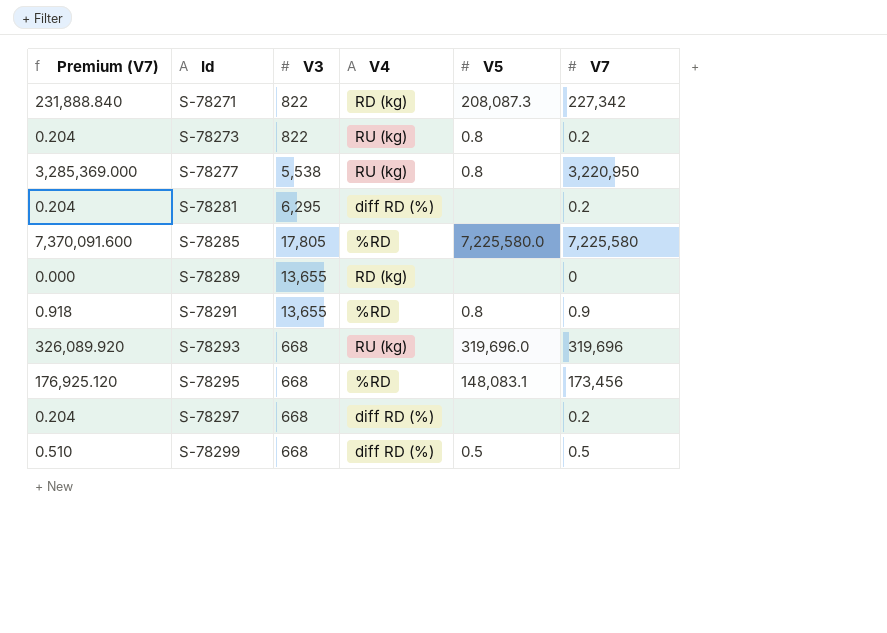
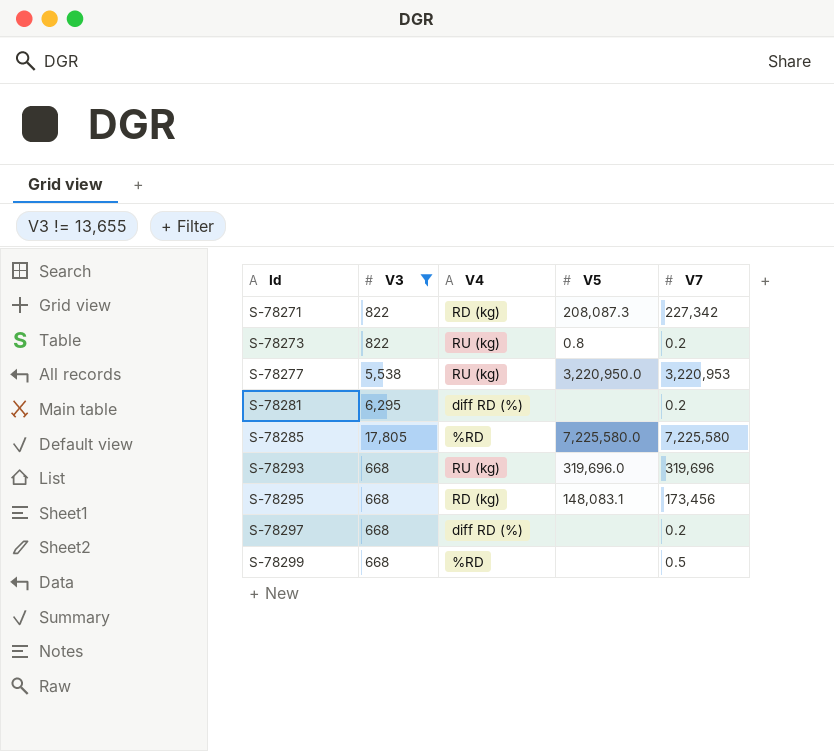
filter: none -> V3 != 13,655
column Premium (V7) | formula: [V7] * 1.02 -> none
S-78277 | V5: 0.8 -> 3,220,950.0
S-78277 | V7: 3,220,950 -> 3,220,953
S-78295 | V4: %RD -> RD (kg)
S-78299 | V4: diff RD (%) -> %RD
S-78299 | V5: 0.5 -> none

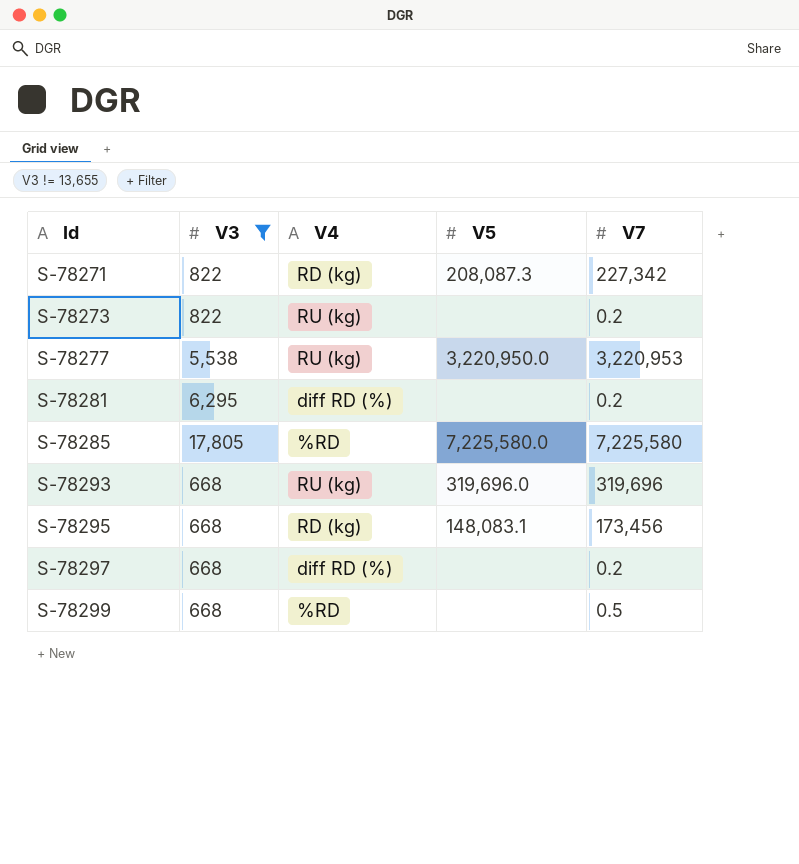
S-78273 | V5: 0.8 -> none

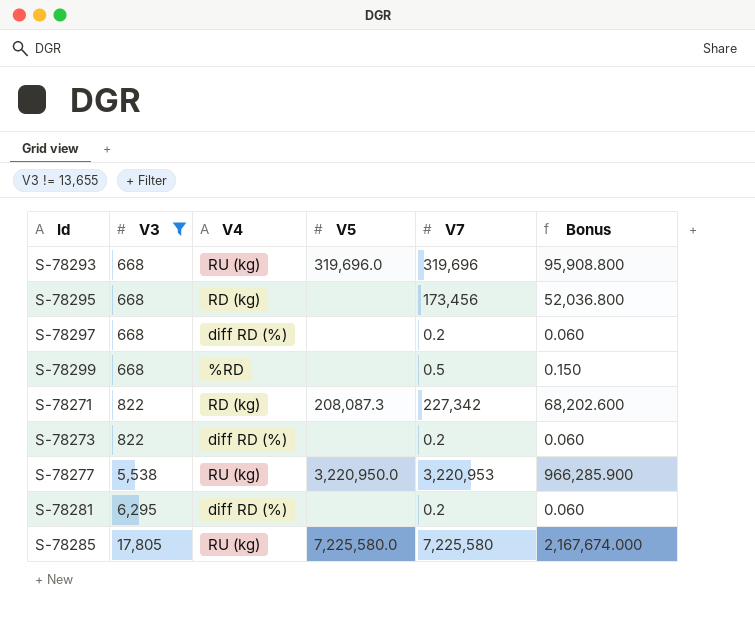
row order: Id ascending -> V3 ascending
column Bonus | formula: none -> [V7] * 0.3
S-78295 | V5: 148,083.1 -> none
S-78273 | V4: RU (kg) -> diff RD (%)
S-78285 | V4: %RD -> RU (kg)

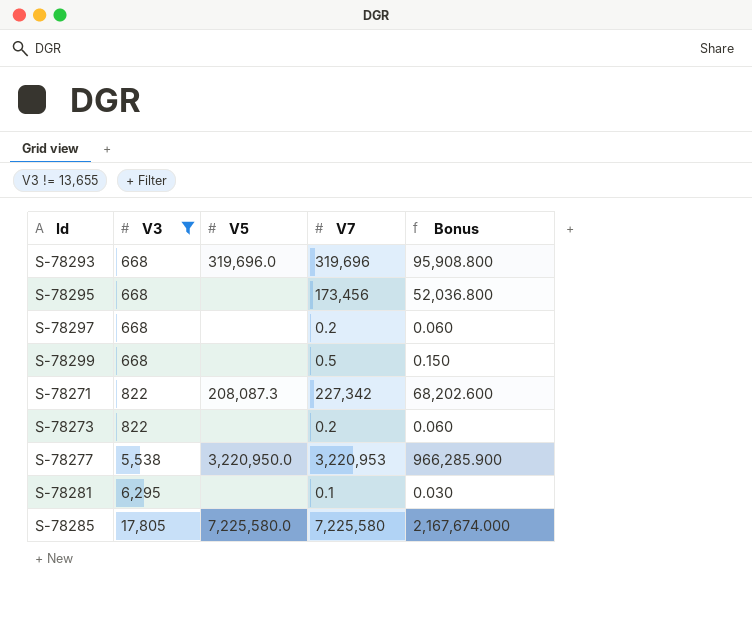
column V4 | position: 3 -> none
S-78281 | V7: 0.2 -> 0.1
S-78281 | Bonus: 0.060 -> 0.030

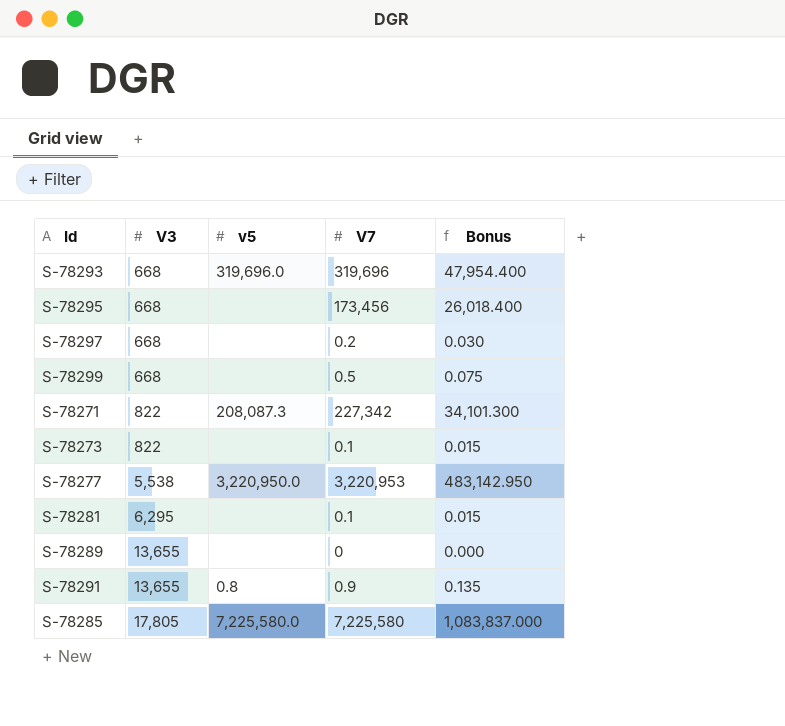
filter: V3 != 13,655 -> none
column name: V5 -> v5
column Bonus | formula: [V7] * 0.3 -> [V7] * 0.15
S-78273 | V7: 0.2 -> 0.1

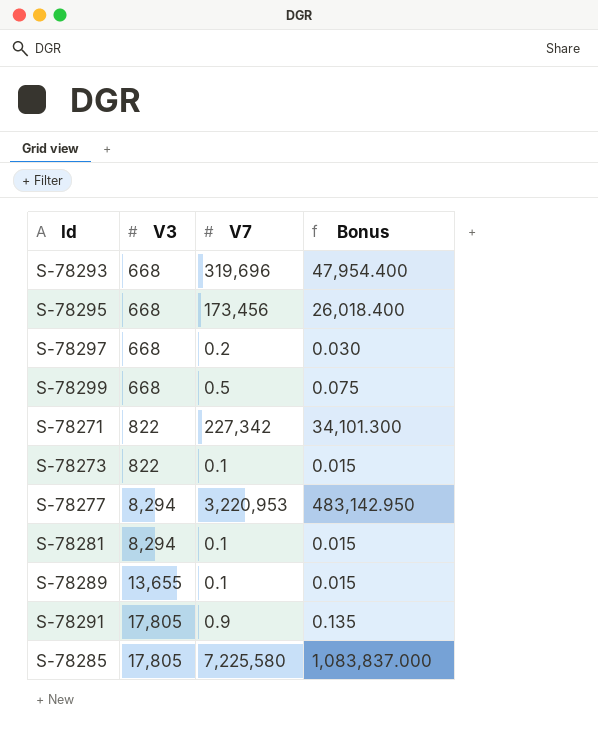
column v5 | position: 3 -> none
S-78277 | V3: 5,538 -> 8,294
S-78281 | V3: 6,295 -> 8,294
S-78289 | V7: 0 -> 0.1
S-78289 | Bonus: 0.000 -> 0.015
S-78291 | V3: 13,655 -> 17,805

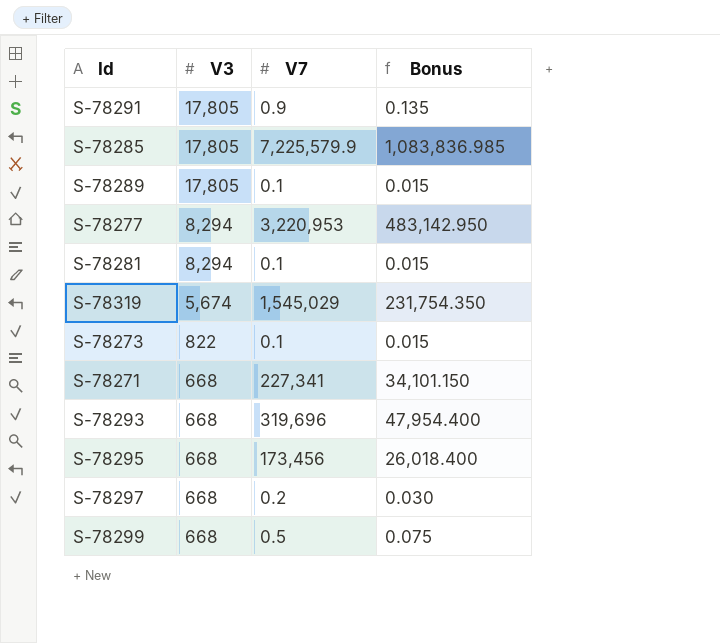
row order: V3 ascending -> V3 descending
S-78285 | V7: 7,225,580 -> 7,225,579.9
S-78285 | Bonus: 1,083,837.000 -> 1,083,836.985
S-78289 | V3: 13,655 -> 17,805
row S-78319: none -> 5,674 | 1,545,029 | 231,754.350
S-78271 | V3: 822 -> 668
S-78271 | V7: 227,342 -> 227,341
S-78271 | Bonus: 34,101.300 -> 34,101.150

